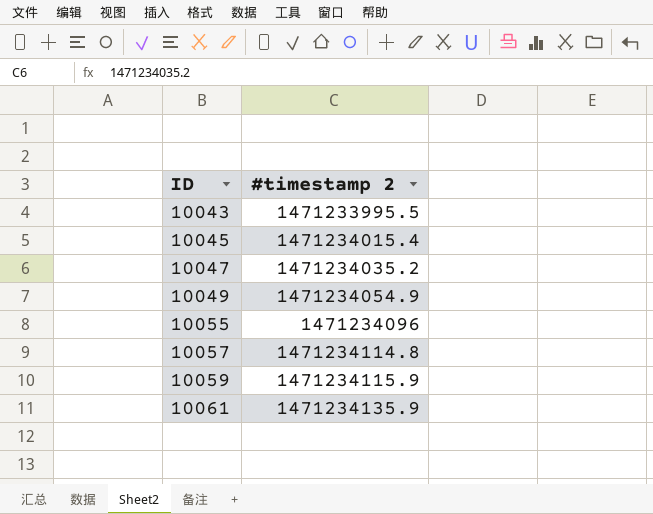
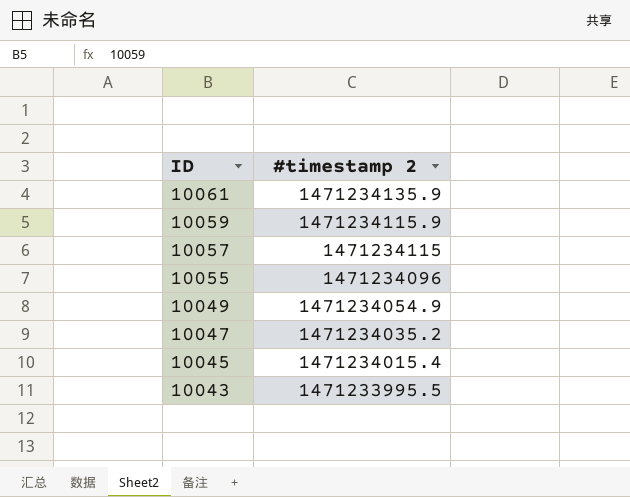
row order: ID ascending -> ID descending
10057 | #timestamp 2: 1471234114.8 -> 1471234115

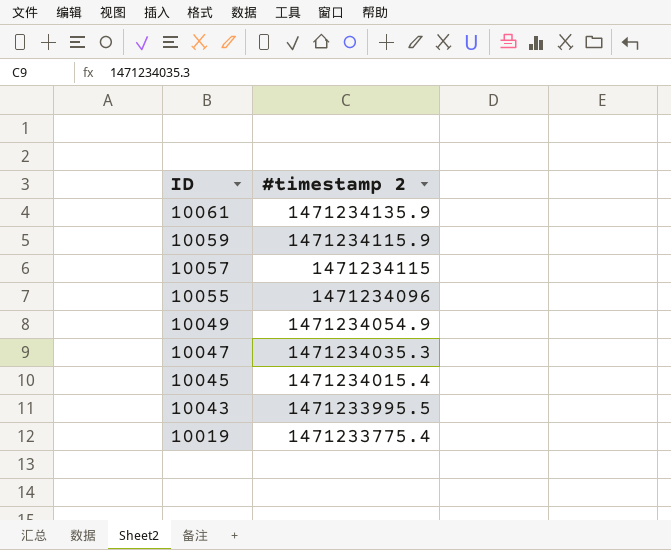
10047 | #timestamp 2: 1471234035.2 -> 1471234035.3
row 10019: none -> 1471233775.4

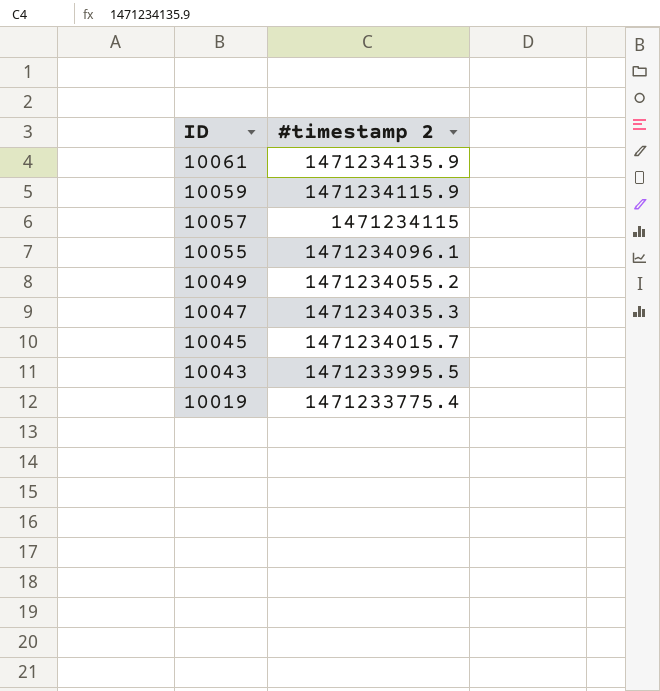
10055 | #timestamp 2: 1471234096 -> 1471234096.1
10049 | #timestamp 2: 1471234054.9 -> 1471234055.2
10045 | #timestamp 2: 1471234015.4 -> 1471234015.7

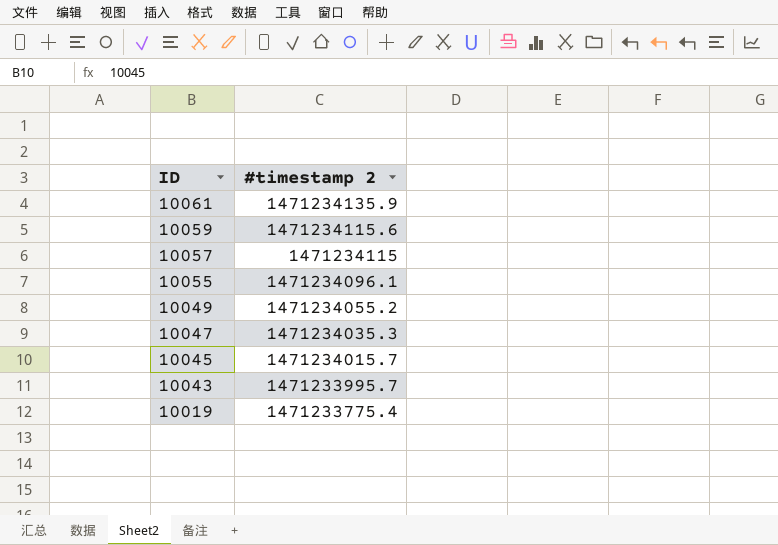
10059 | #timestamp 2: 1471234115.9 -> 1471234115.6
10043 | #timestamp 2: 1471233995.5 -> 1471233995.7

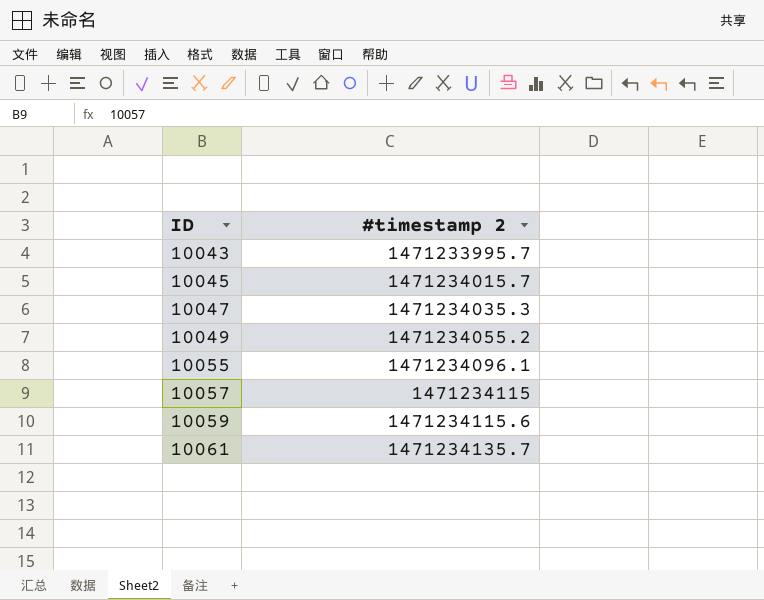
row order: ID descending -> ID ascending
row 10019: 1471233775.4 -> none
10061 | #timestamp 2: 1471234135.9 -> 1471234135.7

